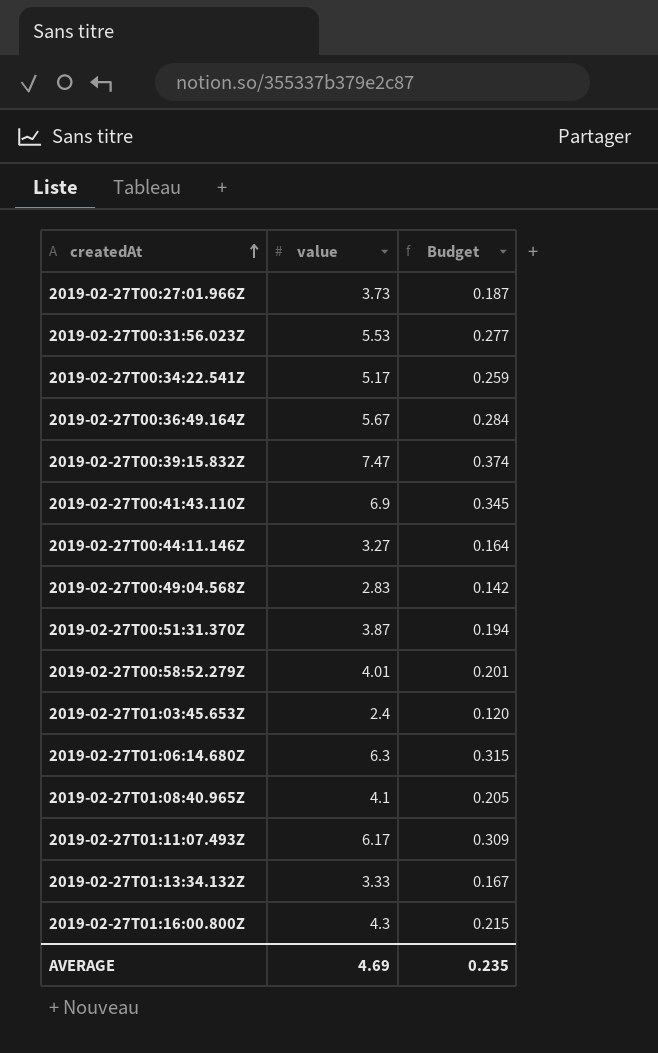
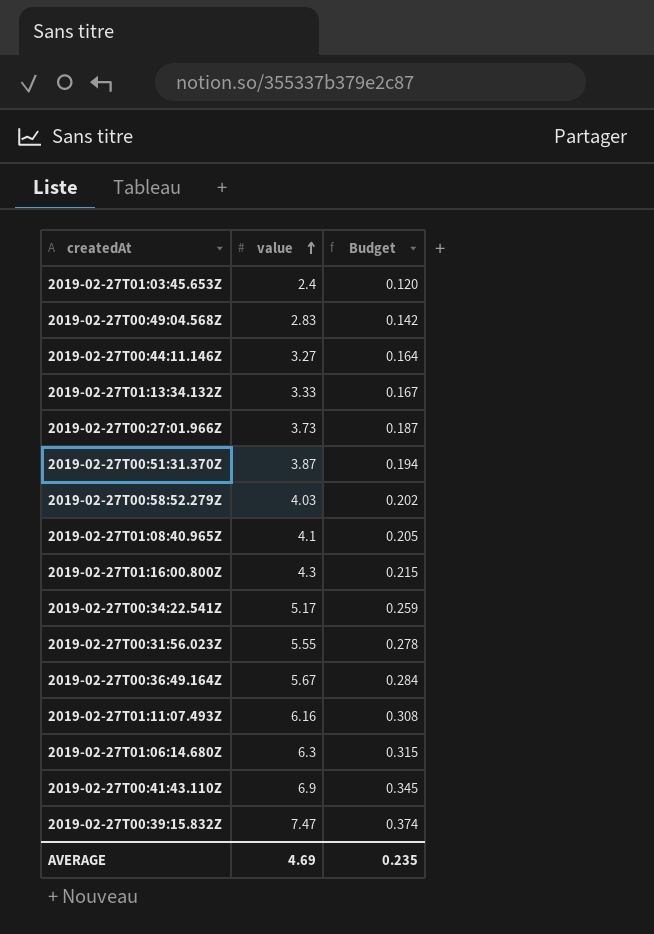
row order: createdAt ascending -> value ascending
2019-02-27T00:58:52.279Z | value: 4.01 -> 4.03
2019-02-27T00:58:52.279Z | Budget: 0.201 -> 0.202
2019-02-27T00:31:56.023Z | value: 5.53 -> 5.55
2019-02-27T00:31:56.023Z | Budget: 0.277 -> 0.278
2019-02-27T01:11:07.493Z | value: 6.17 -> 6.16
2019-02-27T01:11:07.493Z | Budget: 0.309 -> 0.308

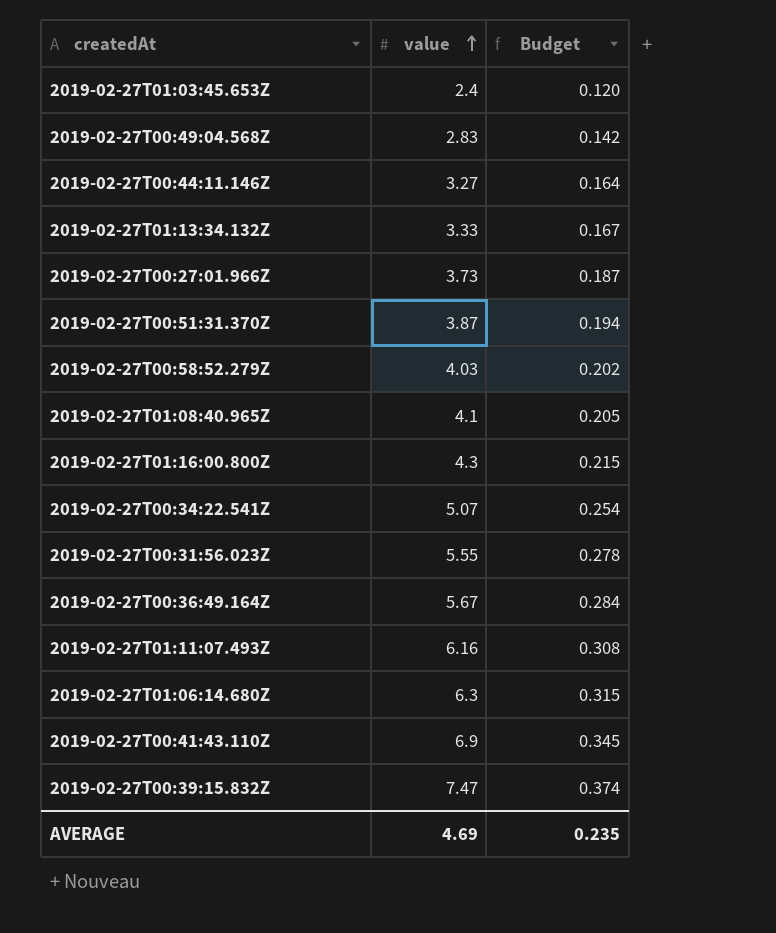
2019-02-27T00:34:22.541Z | value: 5.17 -> 5.07
2019-02-27T00:34:22.541Z | Budget: 0.259 -> 0.254

